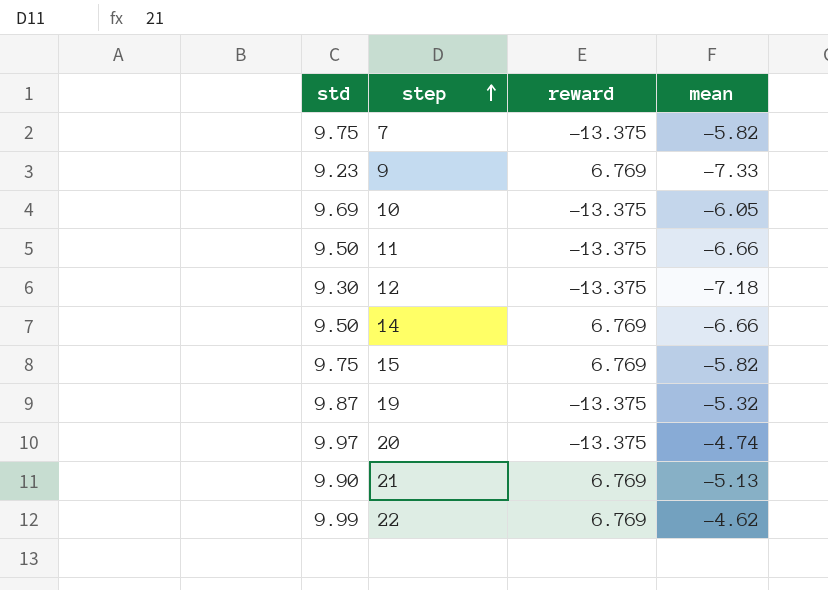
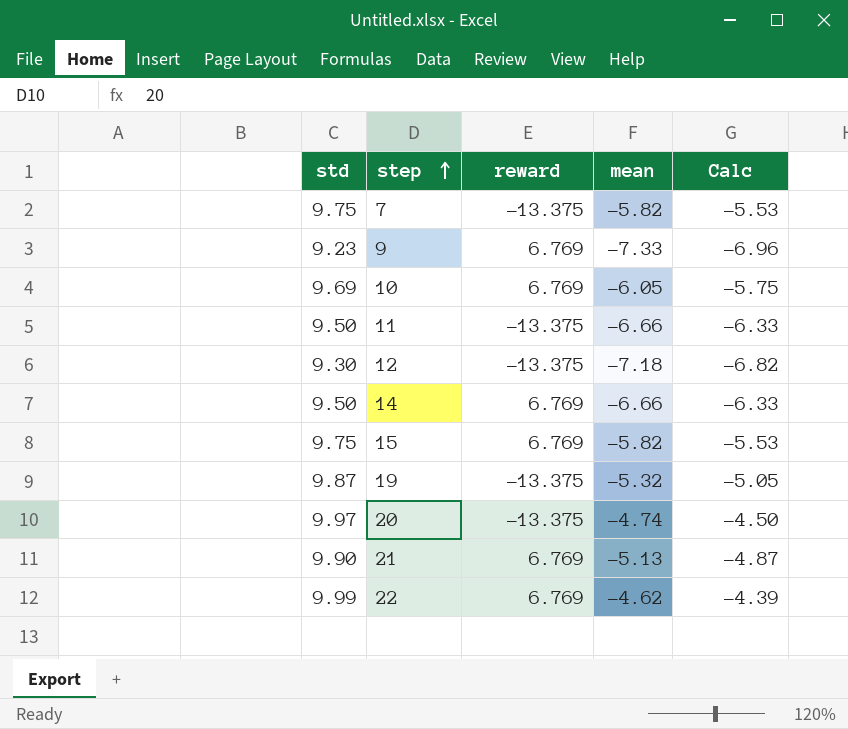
column Calc | formula: none -> [mean] * 0.95
10 | reward: -13.375 -> 6.769

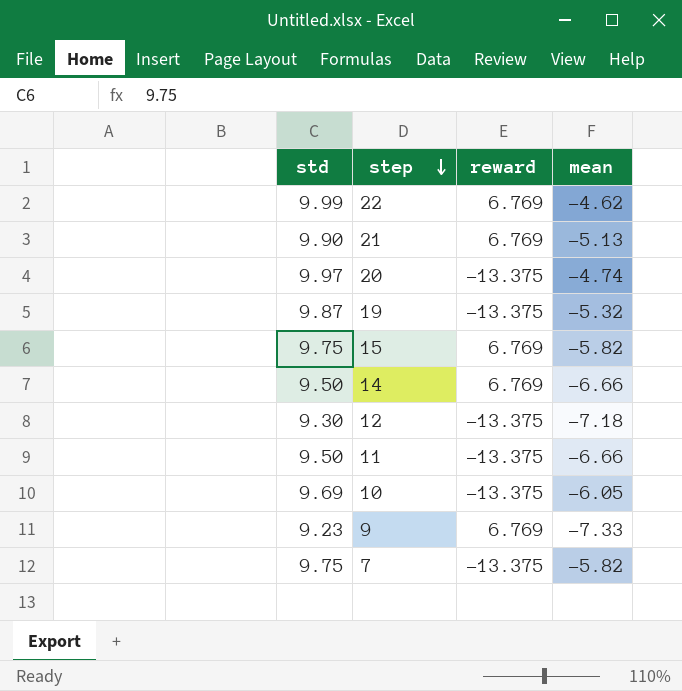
row order: step ascending -> step descending
column Calc | formula: [mean] * 0.95 -> none
10 | reward: 6.769 -> -13.375

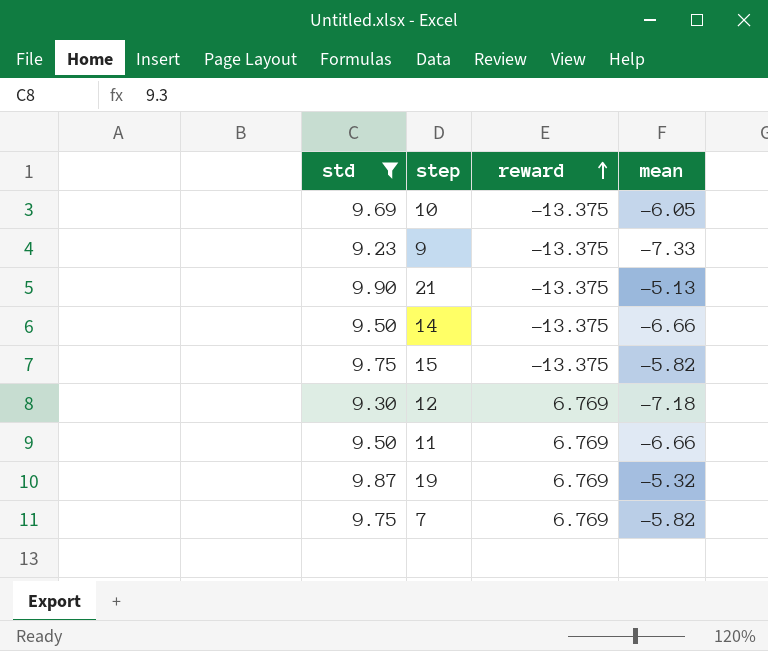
filter: none -> std <= 9.90
row order: step descending -> reward ascending
9 | reward: 6.769 -> -13.375
21 | reward: 6.769 -> -13.375
14 | reward: 6.769 -> -13.375
15 | reward: 6.769 -> -13.375
12 | reward: -13.375 -> 6.769
11 | reward: -13.375 -> 6.769
19 | reward: -13.375 -> 6.769
7 | reward: -13.375 -> 6.769

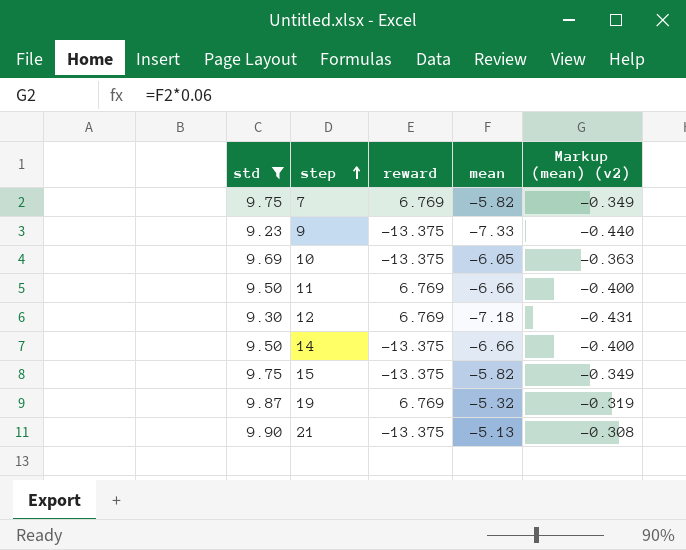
row order: reward ascending -> step ascending
column Markup (mean) (v2) | formula: none -> [mean] * 0.06

